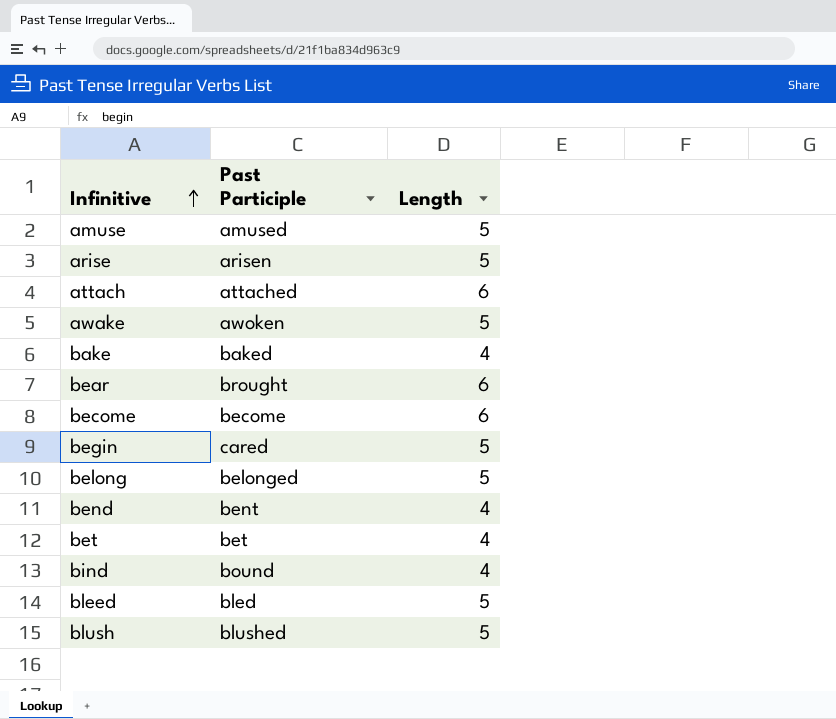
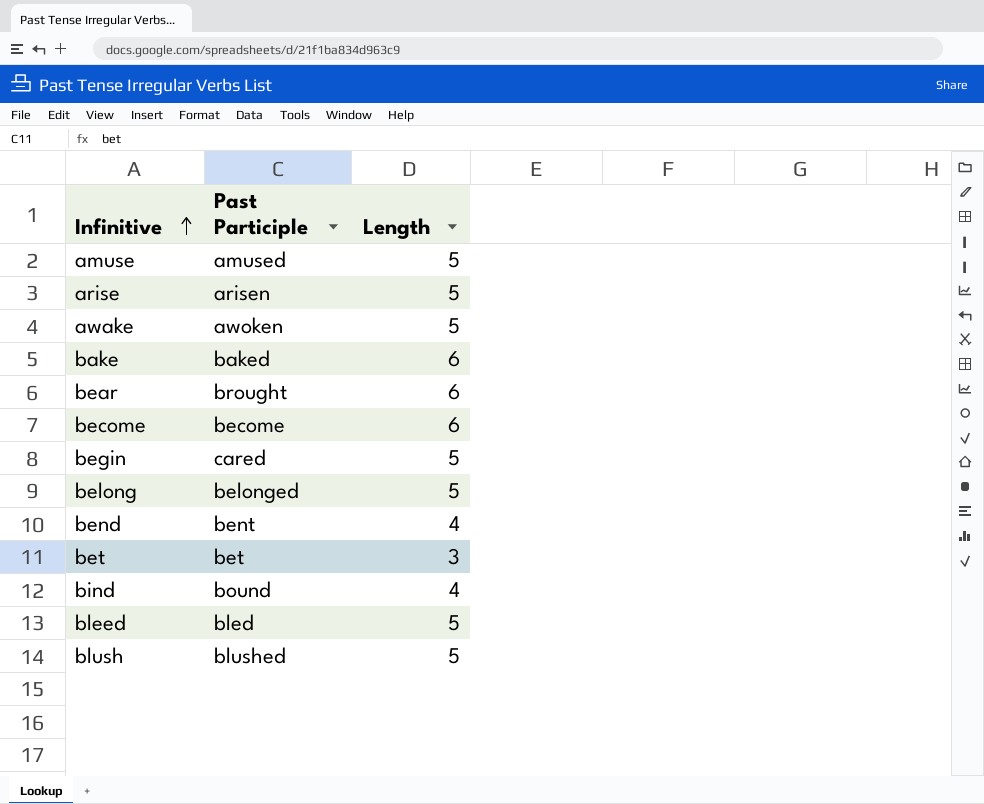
row attach: attached | 6 -> none
bake | Length: 4 -> 6
bet | Length: 4 -> 3

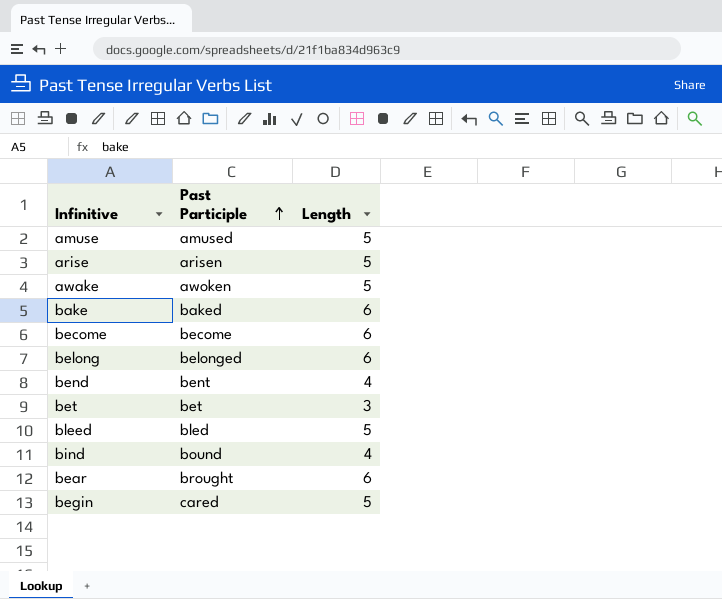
row order: Infinitive ascending -> Past Participle ascending
row blush: blushed | 5 -> none
belong | Length: 5 -> 6

